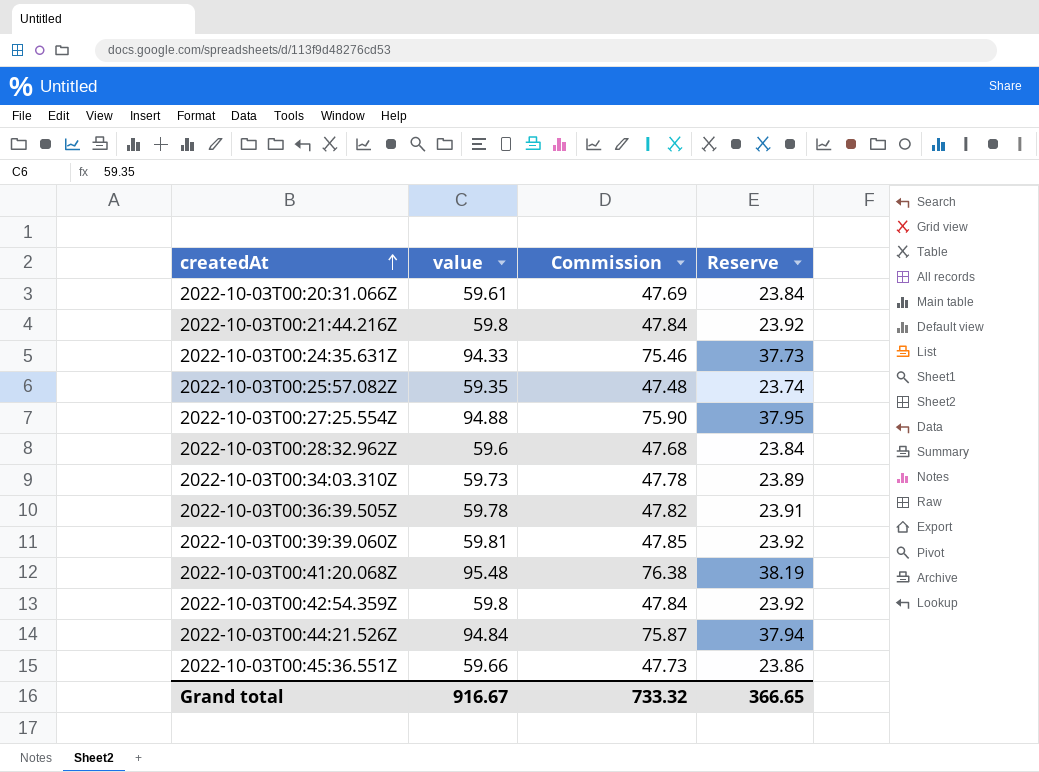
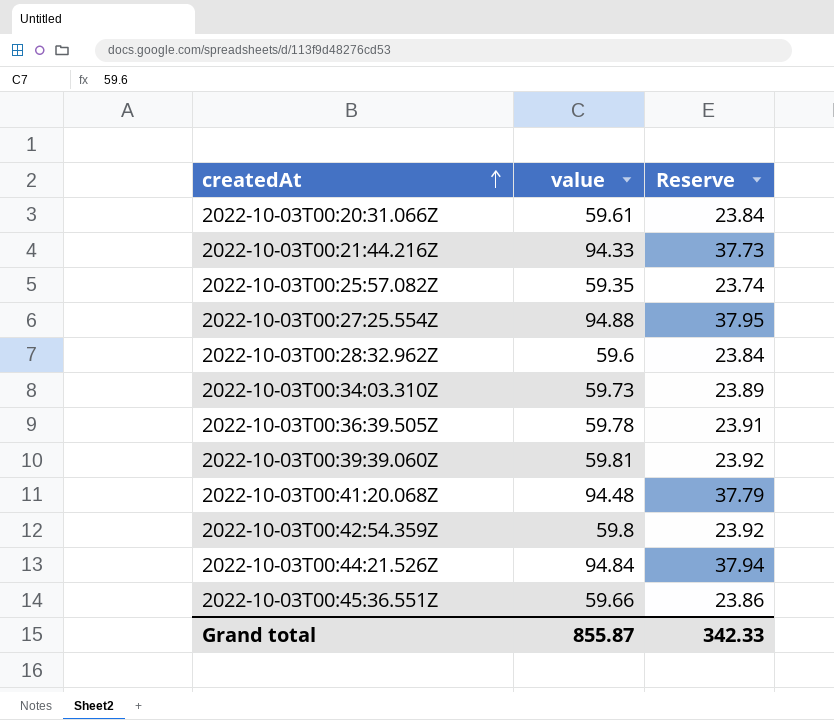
column Commission | formula: [value] * 0.8 -> none
row 2022-10-03T00:24:35.631Z: 94.33 | 75.46 | 37.73 -> none
2022-10-03T00:21:44.216Z | value: 59.8 -> 94.33
2022-10-03T00:21:44.216Z | Reserve: 23.92 -> 37.73
2022-10-03T00:41:20.068Z | value: 95.48 -> 94.48
2022-10-03T00:41:20.068Z | Reserve: 38.19 -> 37.79
Grand total | value: 916.67 -> 855.87
Grand total | Reserve: 366.65 -> 342.33

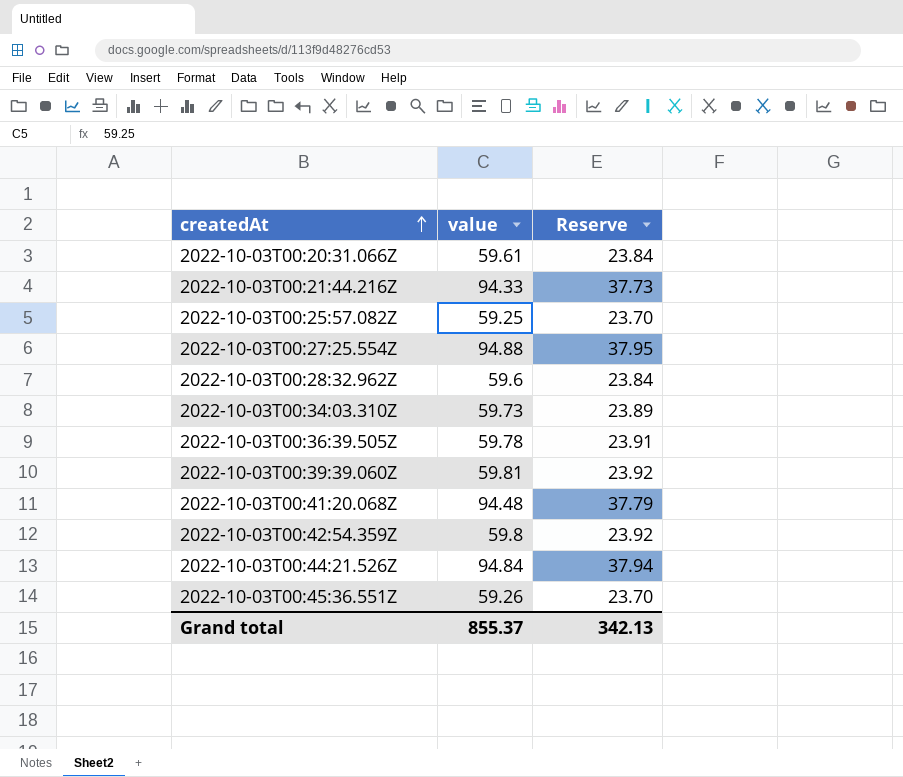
2022-10-03T00:25:57.082Z | value: 59.35 -> 59.25
2022-10-03T00:25:57.082Z | Reserve: 23.74 -> 23.70
2022-10-03T00:45:36.551Z | value: 59.66 -> 59.26
2022-10-03T00:45:36.551Z | Reserve: 23.86 -> 23.70
Grand total | value: 855.87 -> 855.37
Grand total | Reserve: 342.33 -> 342.13

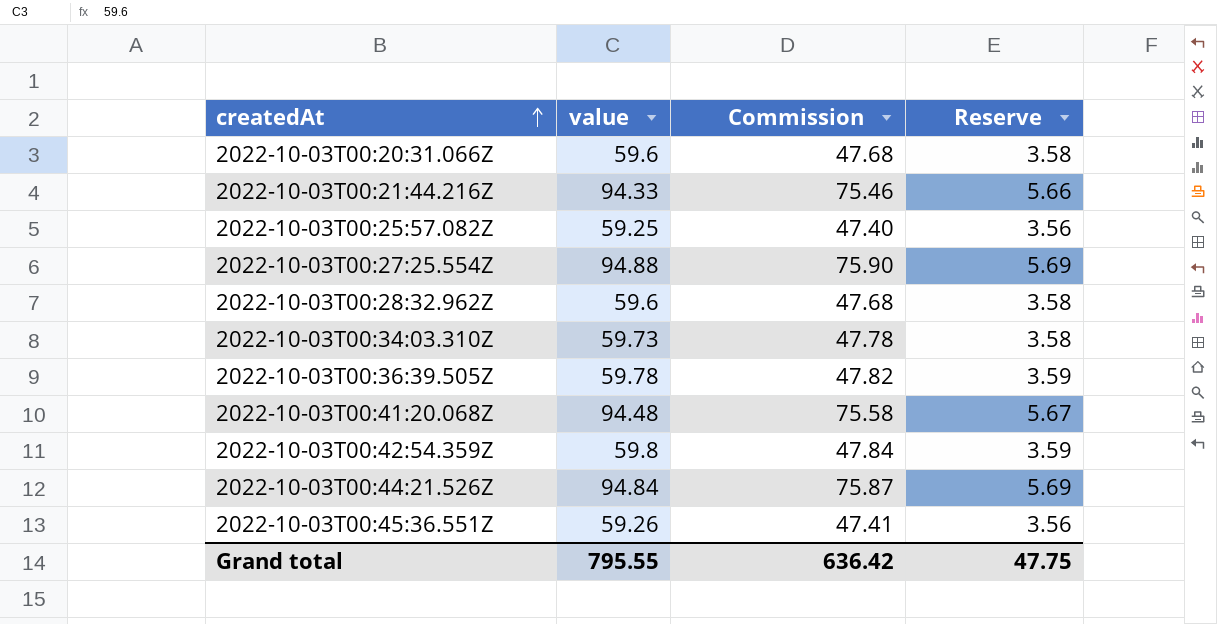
column Commission | formula: none -> [value] * 0.8
column Reserve | formula: [value] * 0.4 -> [value] * 0.06
row 2022-10-03T00:39:39.060Z: 59.81 | 23.92 -> none
2022-10-03T00:20:31.066Z | value: 59.61 -> 59.6
Grand total | value: 855.37 -> 795.55
Grand total | Reserve: 342.13 -> 47.75

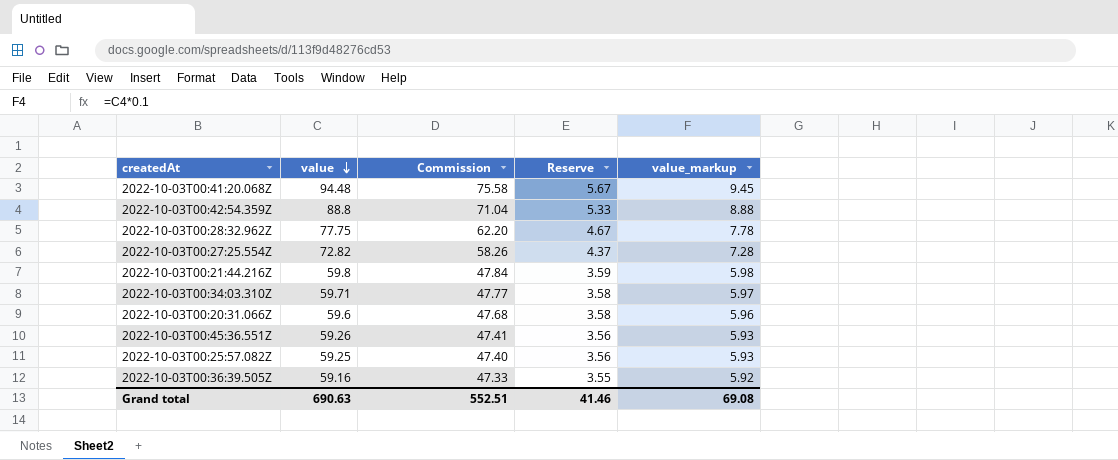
row order: createdAt ascending -> value descending
column value_markup | formula: none -> [value] * 0.1
row 2022-10-03T00:44:21.526Z: 94.84 | 75.87 | 5.69 -> none
2022-10-03T00:42:54.359Z | value: 59.8 -> 88.8
2022-10-03T00:42:54.359Z | Commission: 47.84 -> 71.04
2022-10-03T00:42:54.359Z | Reserve: 3.59 -> 5.33
2022-10-03T00:28:32.962Z | value: 59.6 -> 77.75
2022-10-03T00:28:32.962Z | Commission: 47.68 -> 62.20
2022-10-03T00:28:32.962Z | Reserve: 3.58 -> 4.67
2022-10-03T00:27:25.554Z | value: 94.88 -> 72.82
2022-10-03T00:27:25.554Z | Commission: 75.90 -> 58.26
2022-10-03T00:27:25.554Z | Reserve: 5.69 -> 4.37
2022-10-03T00:21:44.216Z | value: 94.33 -> 59.8
2022-10-03T00:21:44.216Z | Commission: 75.46 -> 47.84
2022-10-03T00:21:44.216Z | Reserve: 5.66 -> 3.59
2022-10-03T00:34:03.310Z | value: 59.73 -> 59.71
2022-10-03T00:34:03.310Z | Commission: 47.78 -> 47.77
2022-10-03T00:36:39.505Z | value: 59.78 -> 59.16
2022-10-03T00:36:39.505Z | Commission: 47.82 -> 47.33
2022-10-03T00:36:39.505Z | Reserve: 3.59 -> 3.55
Grand total | value: 795.55 -> 690.63
Grand total | Commission: 636.42 -> 552.51
Grand total | Reserve: 47.75 -> 41.46

